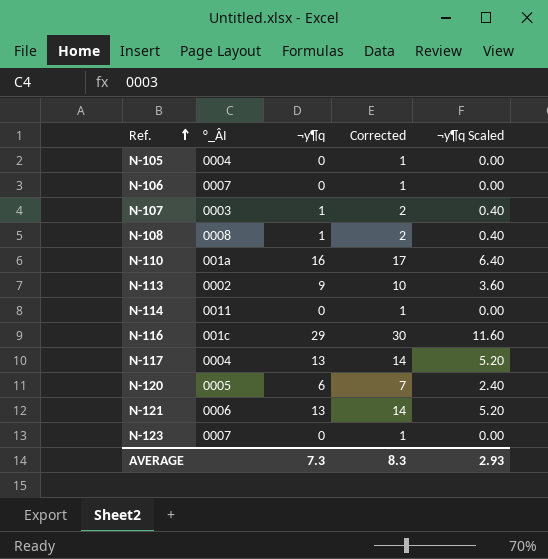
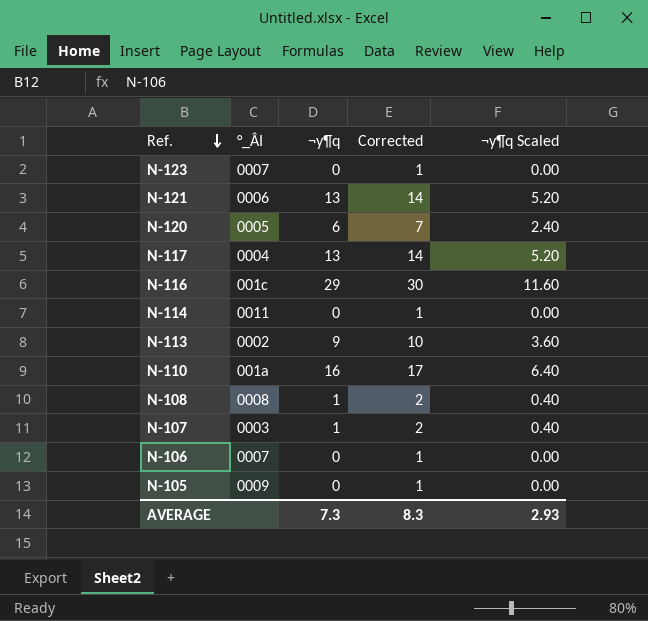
row order: Ref. ascending -> Ref. descending
N-105 | °_ÂI: 0004 -> 0009

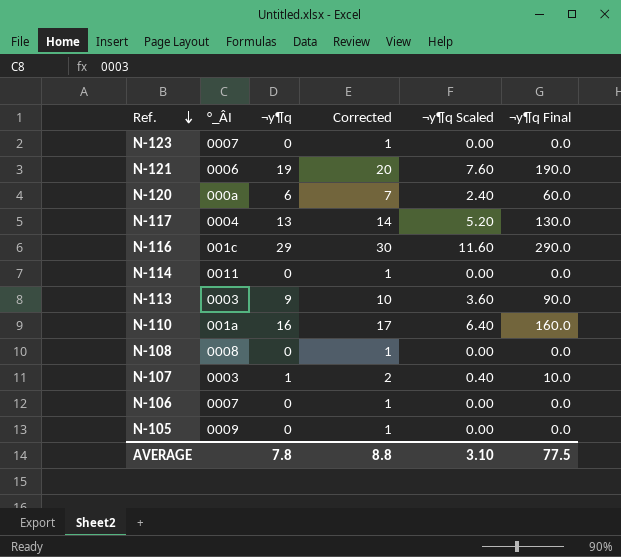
column ¬y¶q Final | formula: none -> [¬y¶q] * 10
N-121 | ¬y¶q: 13 -> 19
N-121 | Corrected: 14 -> 20
N-121 | ¬y¶q Scaled: 5.20 -> 7.60
N-120 | °_ÂI: 0005 -> 000a
N-113 | °_ÂI: 0002 -> 0003
N-108 | ¬y¶q: 1 -> 0
N-108 | Corrected: 2 -> 1
N-108 | ¬y¶q Scaled: 0.40 -> 0.00
AVERAGE | ¬y¶q: 7.3 -> 7.8
AVERAGE | Corrected: 8.3 -> 8.8
AVERAGE | ¬y¶q Scaled: 2.93 -> 3.10

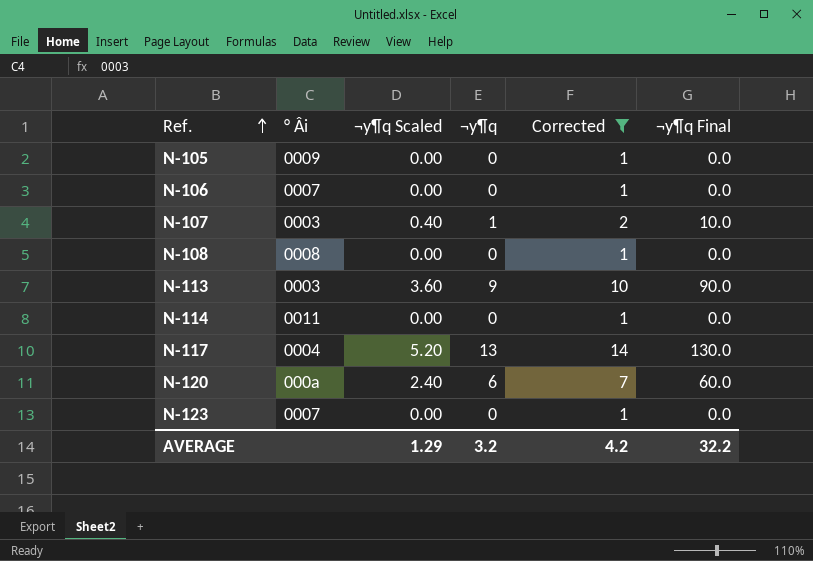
filter: none -> Corrected <= 14
row order: Ref. descending -> Ref. ascending
column name: °_ÂI -> ° Âi
column ¬y¶q Scaled | position: 5 -> 3
AVERAGE | ¬y¶q Scaled: 3.10 -> 1.29
AVERAGE | ¬y¶q: 7.8 -> 3.2
AVERAGE | Corrected: 8.8 -> 4.2
AVERAGE | ¬y¶q Final: 77.5 -> 32.2

